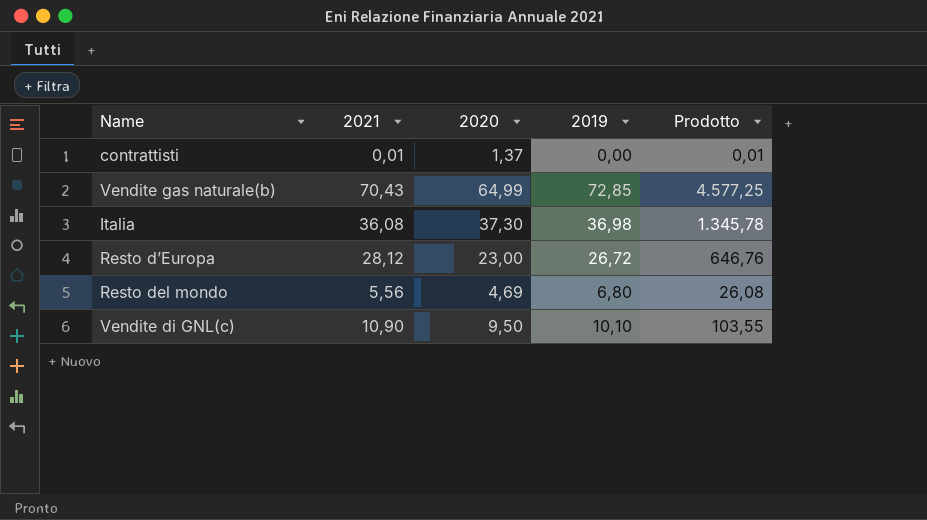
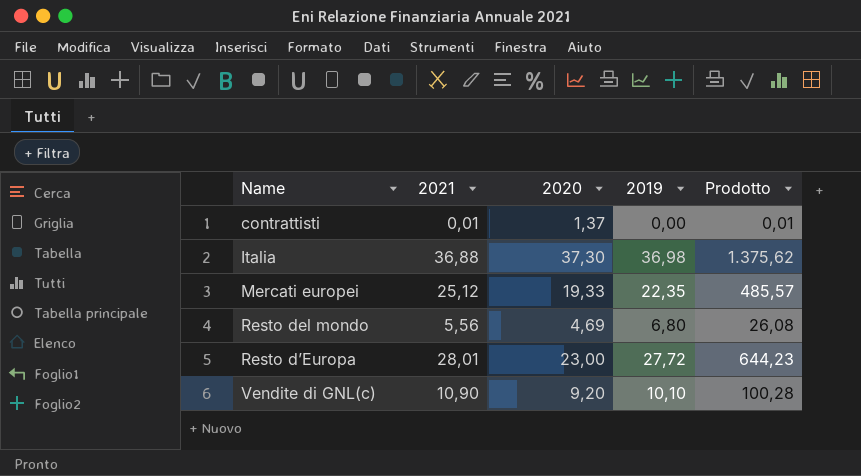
row order: none -> Name ascending
row Vendite gas naturale(b): 70,43 | 64,99 | 72,85 | 4.577,25 -> none
Italia | 2021: 36,08 -> 36,88
Italia | Prodotto: 1.345,78 -> 1.375,62
row Mercati europei: none -> 25,12 | 19,33 | 22,35 | 485,57
Resto d’Europa | 2021: 28,12 -> 28,01
Resto d’Europa | 2019: 26,72 -> 27,72
Resto d’Europa | Prodotto: 646,76 -> 644,23
Vendite di GNL(c) | 2020: 9,50 -> 9,20
Vendite di GNL(c) | Prodotto: 103,55 -> 100,28

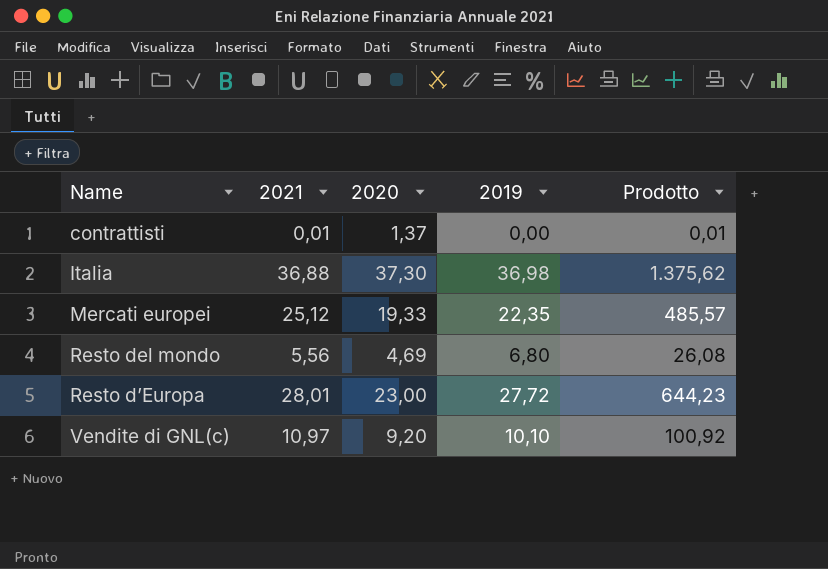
Vendite di GNL(c) | 2021: 10,90 -> 10,97
Vendite di GNL(c) | Prodotto: 100,28 -> 100,92

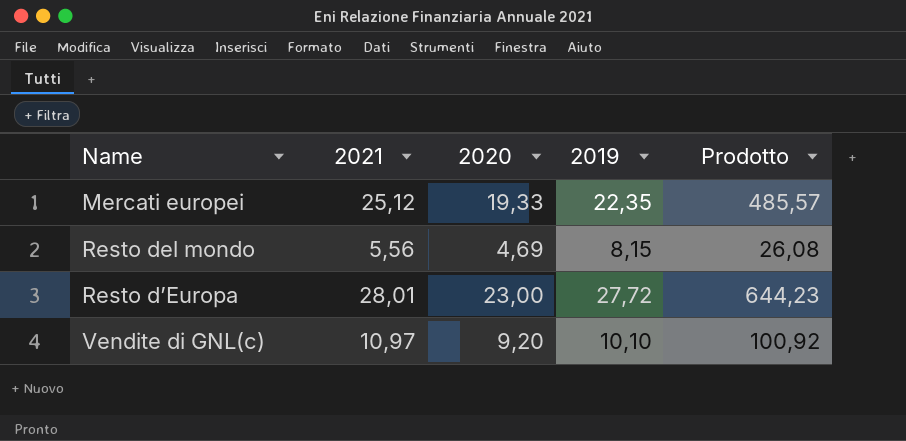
row contrattisti: 0,01 | 1,37 | 0,00 | 0,01 -> none
row Italia: 36,88 | 37,30 | 36,98 | 1.375,62 -> none
Resto del mondo | 2019: 6,80 -> 8,15

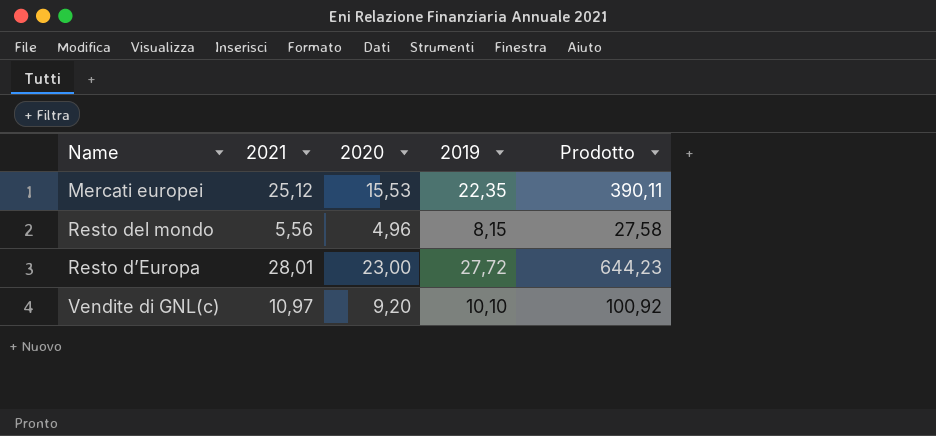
Mercati europei | 2020: 19,33 -> 15,53
Mercati europei | Prodotto: 485,57 -> 390,11
Resto del mondo | 2020: 4,69 -> 4,96
Resto del mondo | Prodotto: 26,08 -> 27,58

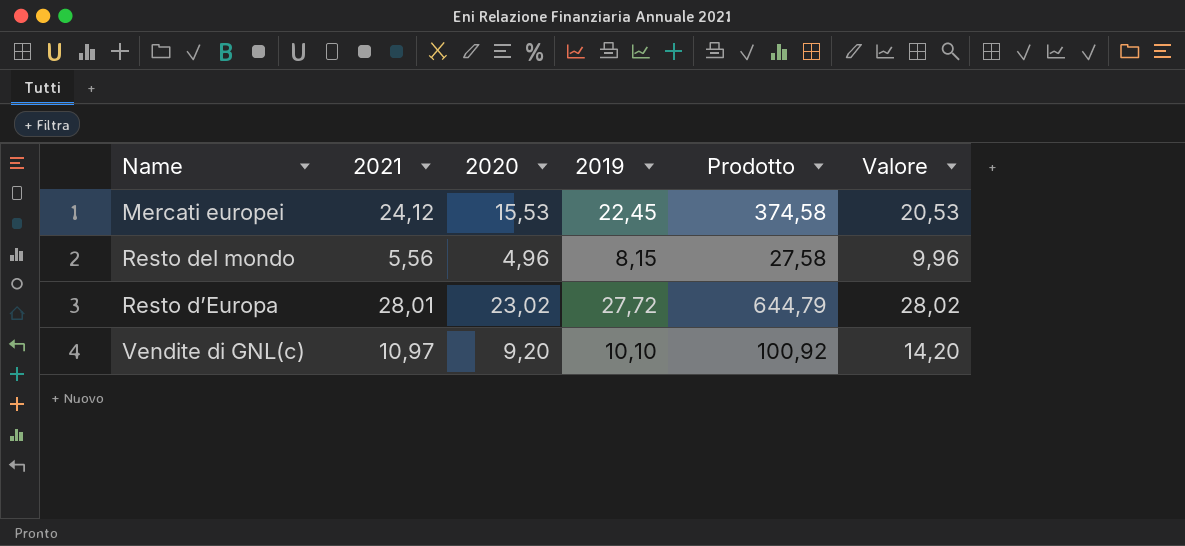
column Valore | formula: none -> [2020] + 5
Mercati europei | 2021: 25,12 -> 24,12
Mercati europei | 2019: 22,35 -> 22,45
Mercati europei | Prodotto: 390,11 -> 374,58
Resto d’Europa | 2020: 23,00 -> 23,02
Resto d’Europa | Prodotto: 644,23 -> 644,79

